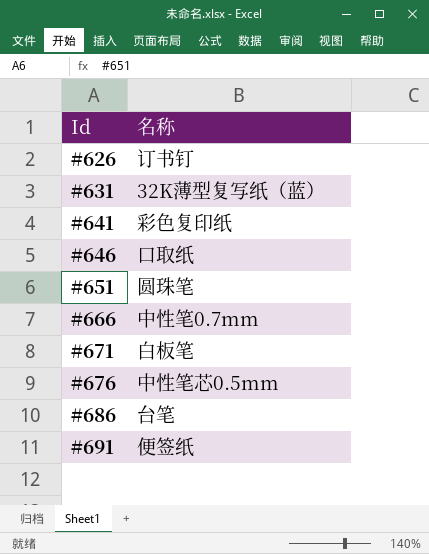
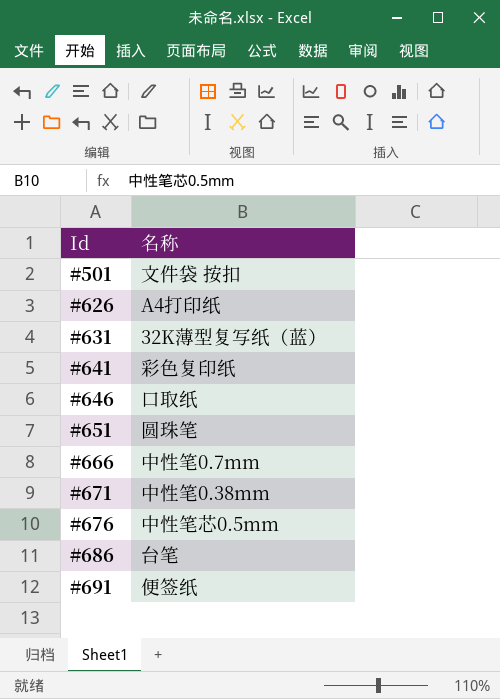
row #501: none -> 文件袋 按扣
#626 | 名称: 订书钉 -> A4打印纸
#671 | 名称: 白板笔 -> 中性笔0.38mm

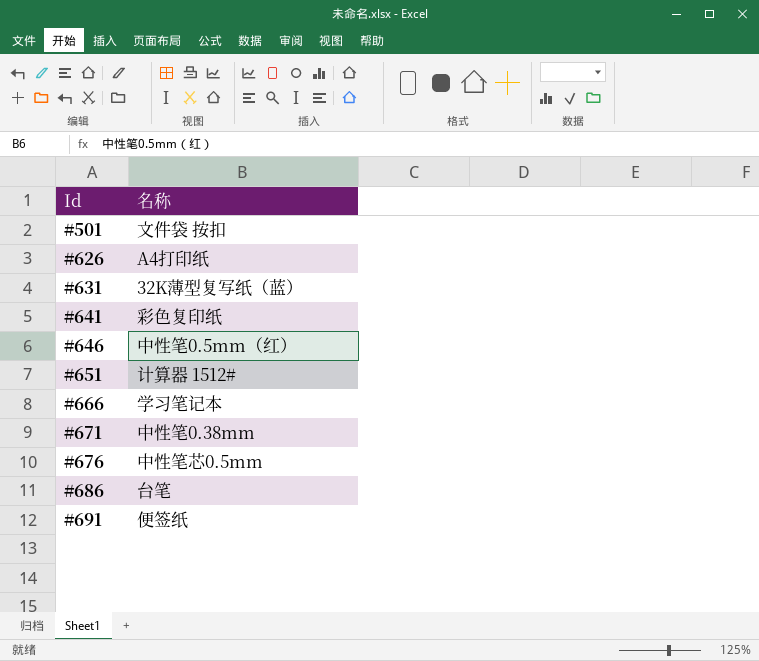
#646 | 名称: 口取纸 -> 中性笔0.5mm（红）
#651 | 名称: 圆珠笔 -> 计算器 1512#
#666 | 名称: 中性笔0.7mm -> 学习笔记本

